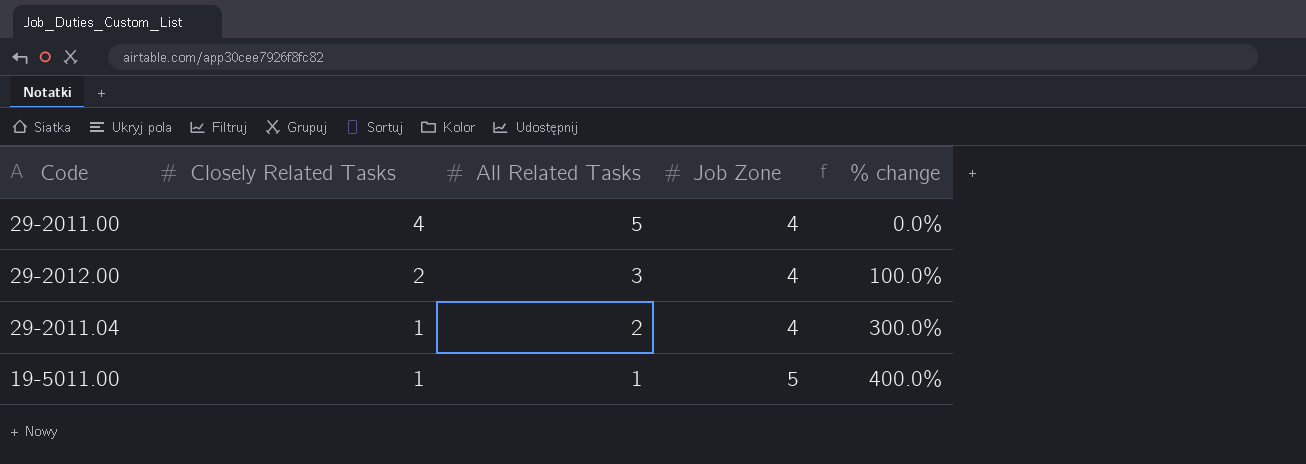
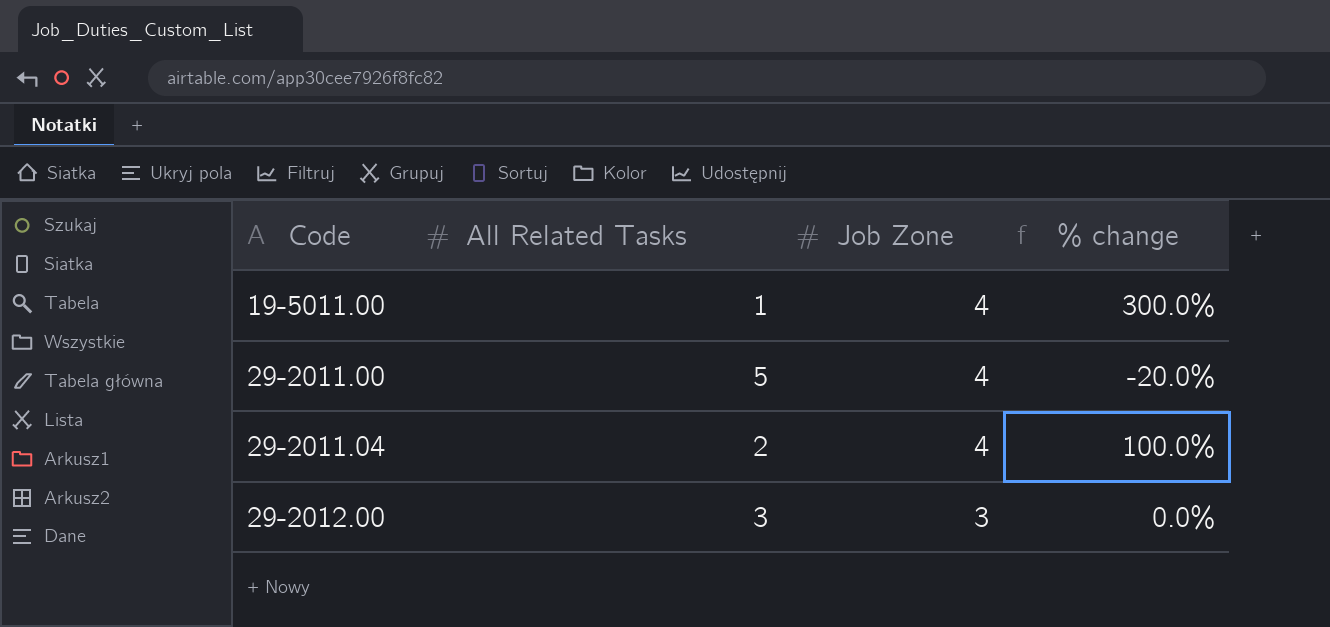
row order: Closely Related Tasks descending -> Code ascending
column Closely Related Tasks | position: 2 -> none
column % change | formula: ([Job Zone] - [Closely Related Tasks]) / [Closely Related Tasks] -> ([Job Zone] - [All Related Tasks]) / [All Related Tasks]
19-5011.00 | Job Zone: 5 -> 4
29-2012.00 | Job Zone: 4 -> 3

